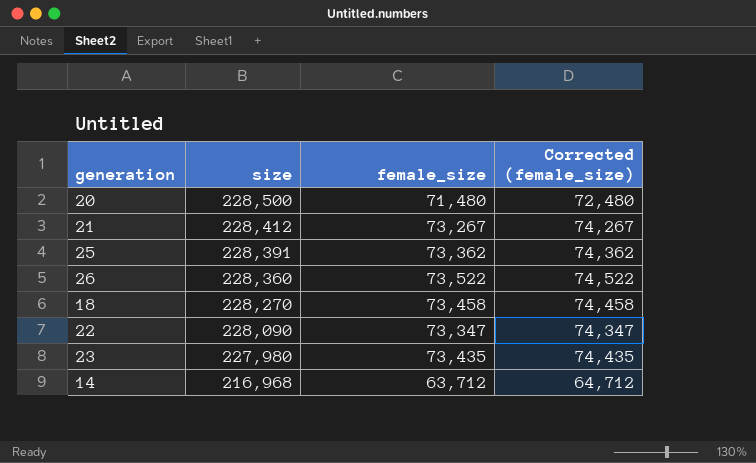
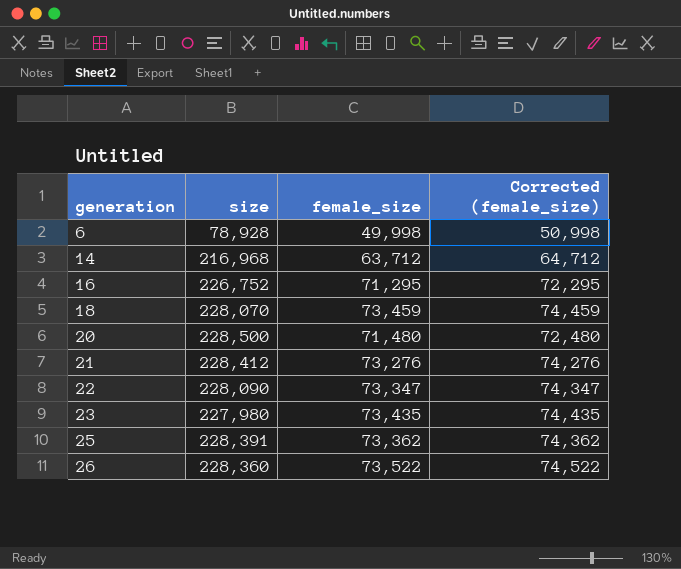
row order: size descending -> generation ascending
row 6: none -> 78,928 | 49,998 | 50,998
row 16: none -> 226,752 | 71,295 | 72,295
18 | size: 228,270 -> 228,070
18 | female_size: 73,458 -> 73,459
18 | Corrected (female_size): 74,458 -> 74,459
21 | female_size: 73,267 -> 73,276
21 | Corrected (female_size): 74,267 -> 74,276

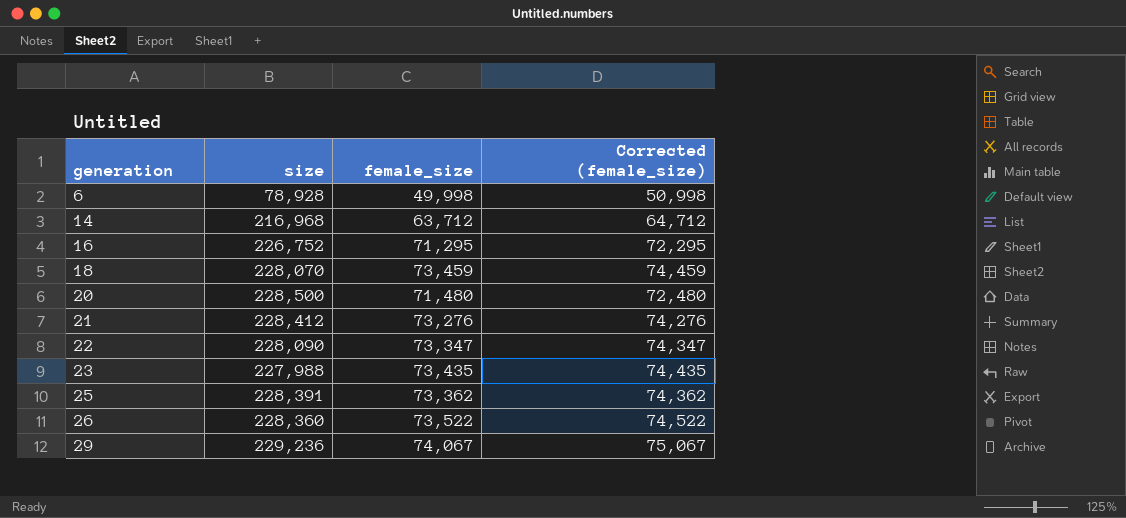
23 | size: 227,980 -> 227,988
row 29: none -> 229,236 | 74,067 | 75,067

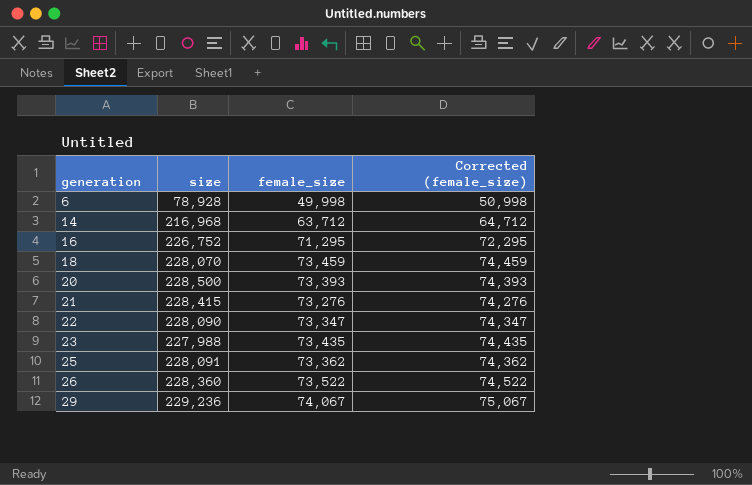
20 | female_size: 71,480 -> 73,393
20 | Corrected (female_size): 72,480 -> 74,393
21 | size: 228,412 -> 228,415
25 | size: 228,391 -> 228,091

